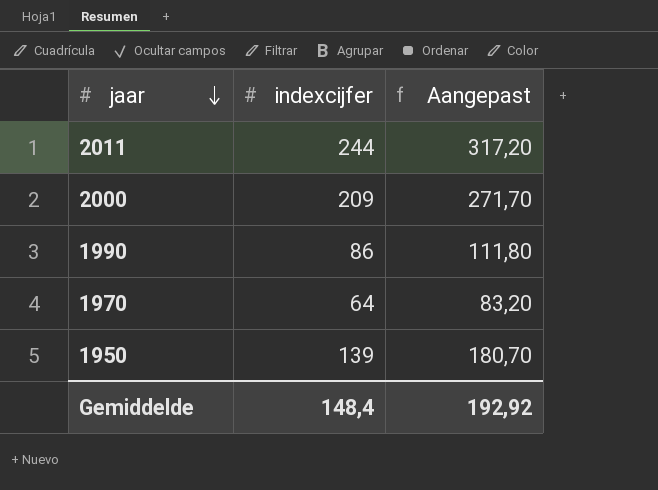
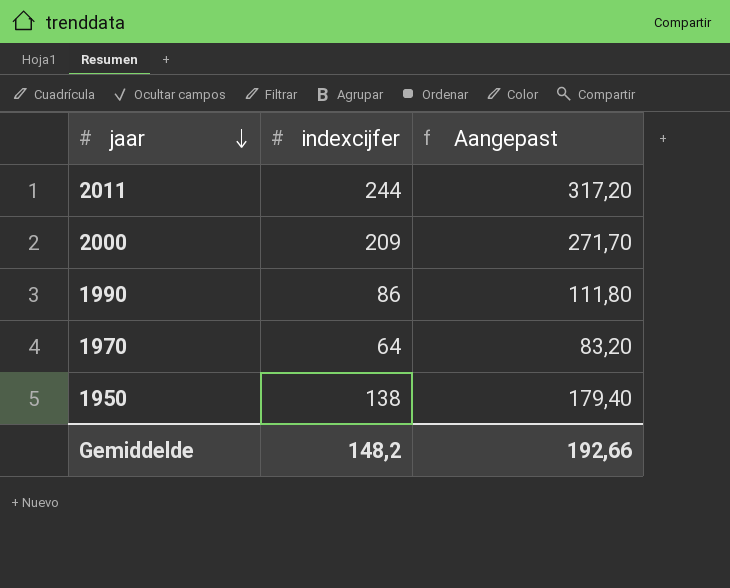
1950 | indexcijfer: 139 -> 138
1950 | Aangepast: 180,70 -> 179,40
Gemiddelde | indexcijfer: 148,4 -> 148,2
Gemiddelde | Aangepast: 192,92 -> 192,66

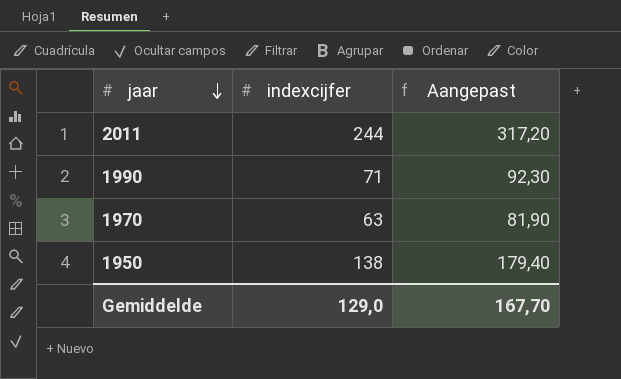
row 2000: 209 | 271,70 -> none
1990 | indexcijfer: 86 -> 71
1990 | Aangepast: 111,80 -> 92,30
1970 | indexcijfer: 64 -> 63
1970 | Aangepast: 83,20 -> 81,90
Gemiddelde | indexcijfer: 148,2 -> 129,0
Gemiddelde | Aangepast: 192,66 -> 167,70

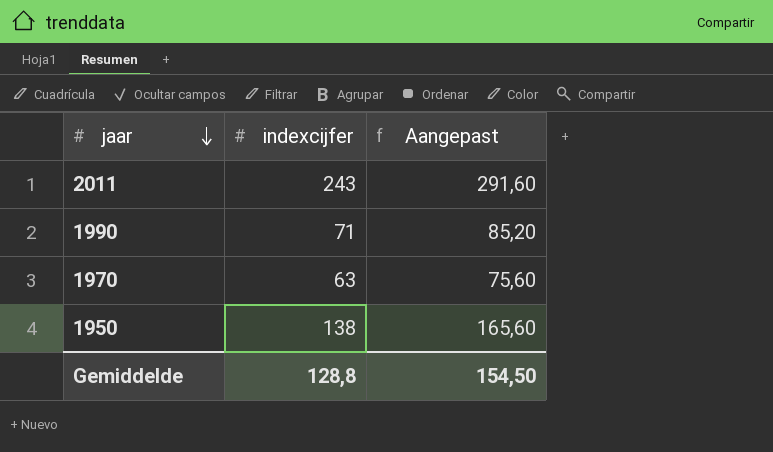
column Aangepast | formula: [indexcijfer] * 1,3 -> [indexcijfer] * 1,2
2011 | indexcijfer: 244 -> 243
Gemiddelde | indexcijfer: 129,0 -> 128,8
Gemiddelde | Aangepast: 167,70 -> 154,50

